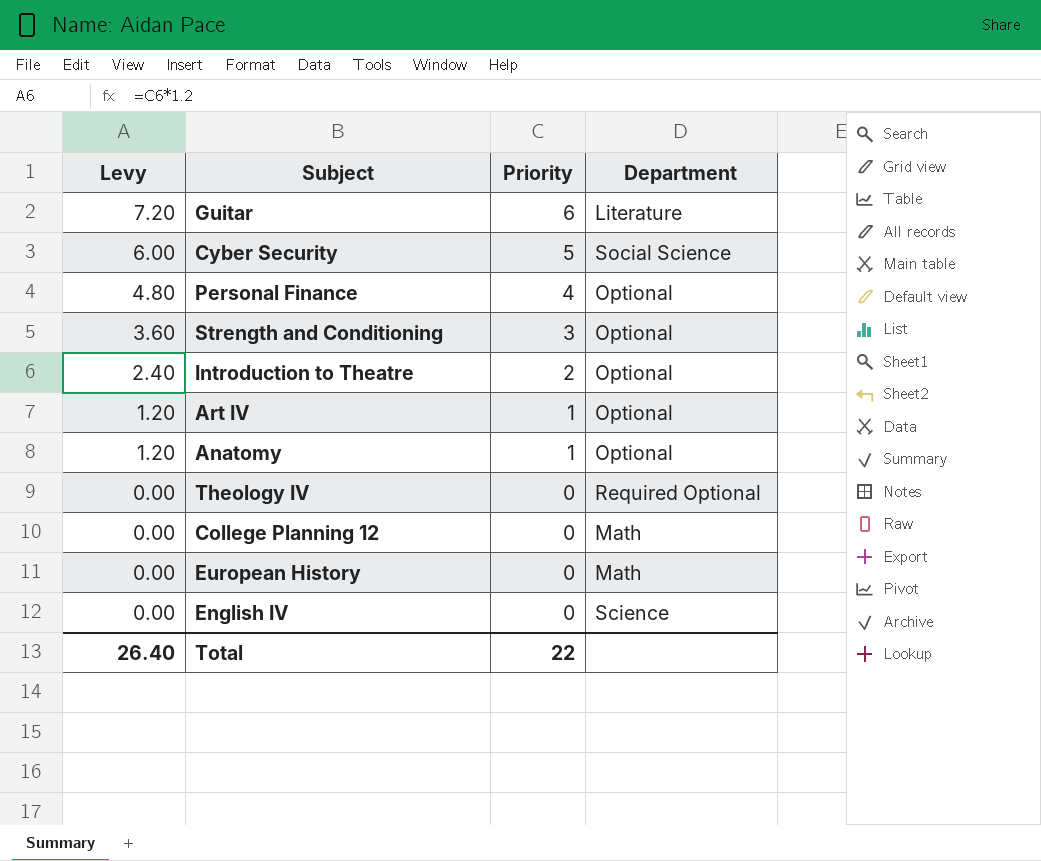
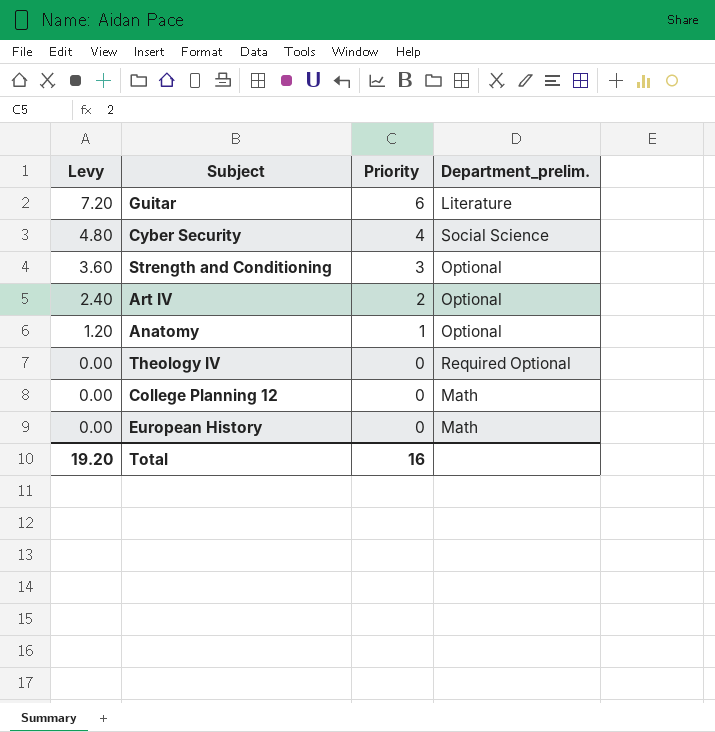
column name: Department -> Department_prelim.
row Personal Finance: 4.80 | 4 | Optional -> none
row Introduction to Theatre: 2.40 | 2 | Optional -> none
row English IV: 0.00 | 0 | Science -> none
Cyber Security | Levy: 6.00 -> 4.80
Cyber Security | Priority: 5 -> 4
Art IV | Levy: 1.20 -> 2.40
Art IV | Priority: 1 -> 2
Total | Levy: 26.40 -> 19.20
Total | Priority: 22 -> 16

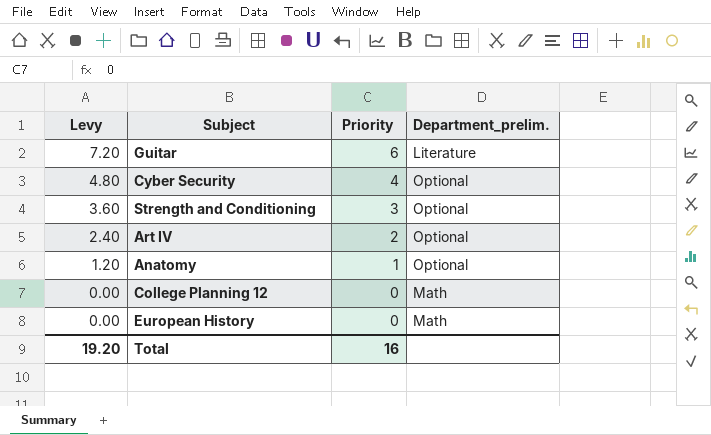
row Theology IV: 0.00 | 0 | Required Optional -> none
Cyber Security | Department_prelim.: Social Science -> Optional

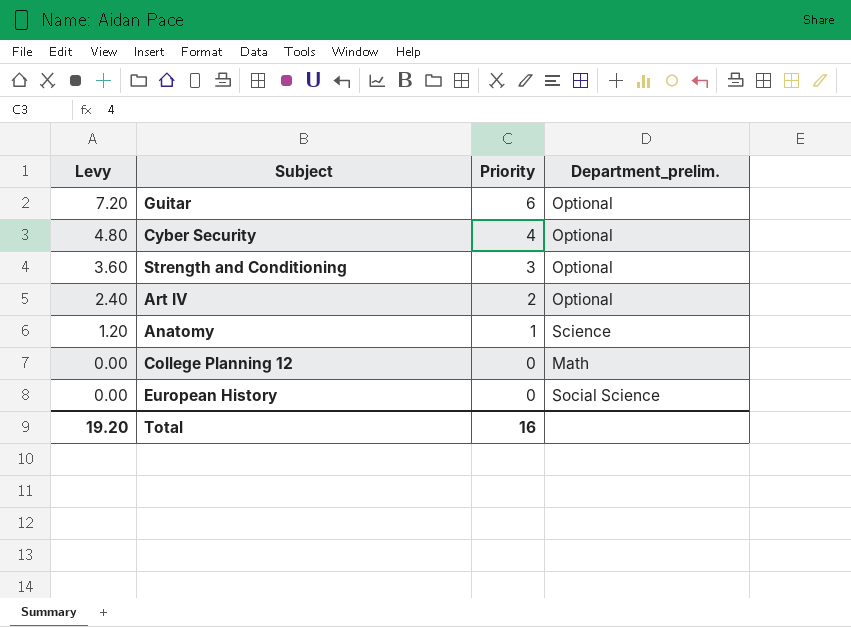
Guitar | Department_prelim.: Literature -> Optional
Anatomy | Department_prelim.: Optional -> Science
European History | Department_prelim.: Math -> Social Science

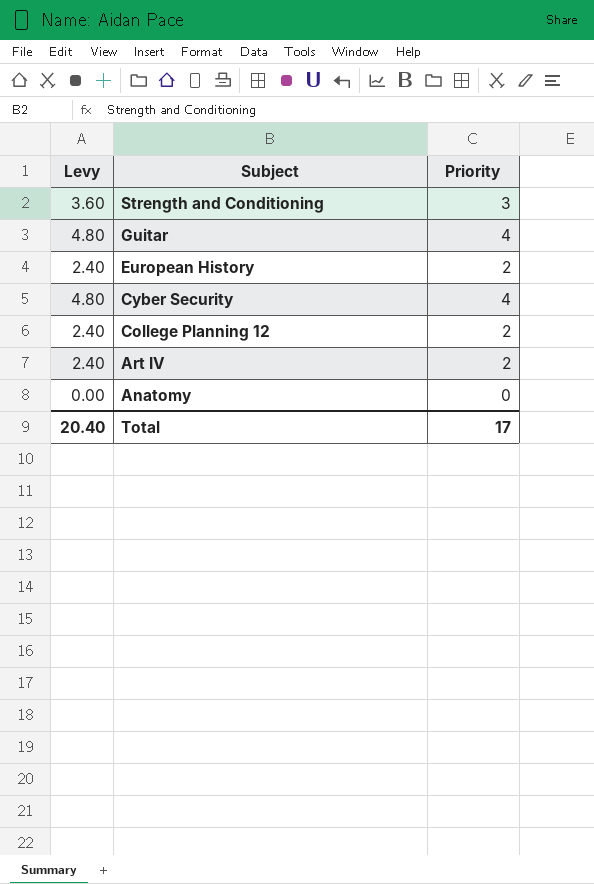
row order: Levy descending -> Subject descending
column Department_prelim. | position: 4 -> none
Guitar | Levy: 7.20 -> 4.80
Guitar | Priority: 6 -> 4
European History | Levy: 0.00 -> 2.40
European History | Priority: 0 -> 2
College Planning 12 | Levy: 0.00 -> 2.40
College Planning 12 | Priority: 0 -> 2
Anatomy | Levy: 1.20 -> 0.00
Anatomy | Priority: 1 -> 0
Total | Levy: 19.20 -> 20.40
Total | Priority: 16 -> 17

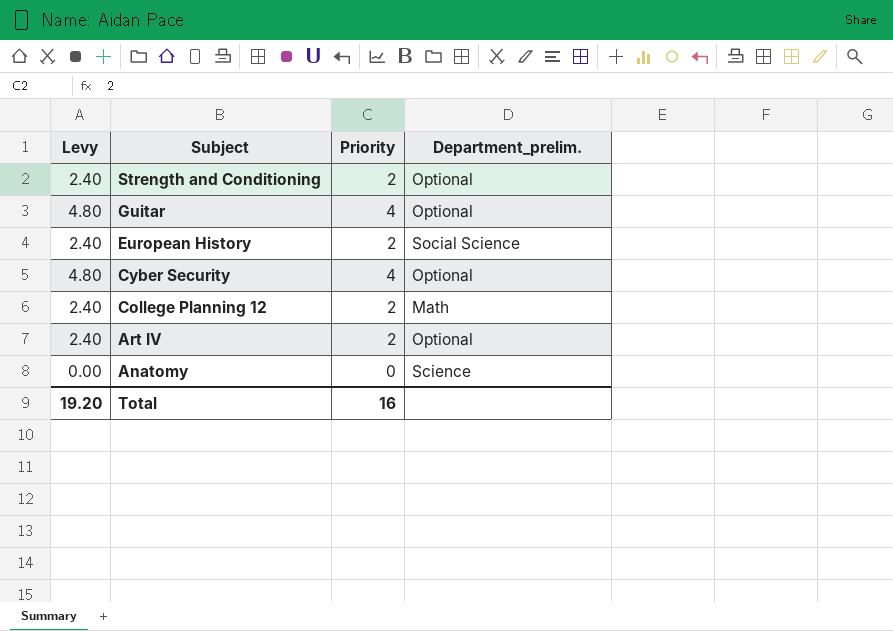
column Department_prelim. | position: none -> 4
Strength and Conditioning | Levy: 3.60 -> 2.40
Strength and Conditioning | Priority: 3 -> 2
Total | Levy: 20.40 -> 19.20
Total | Priority: 17 -> 16

